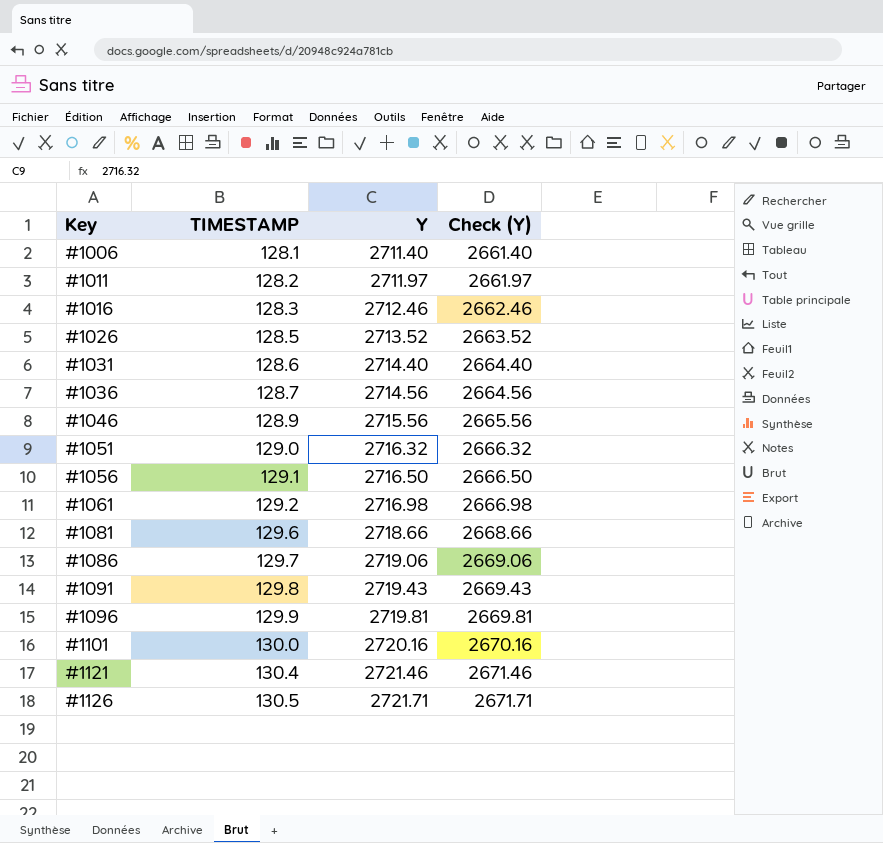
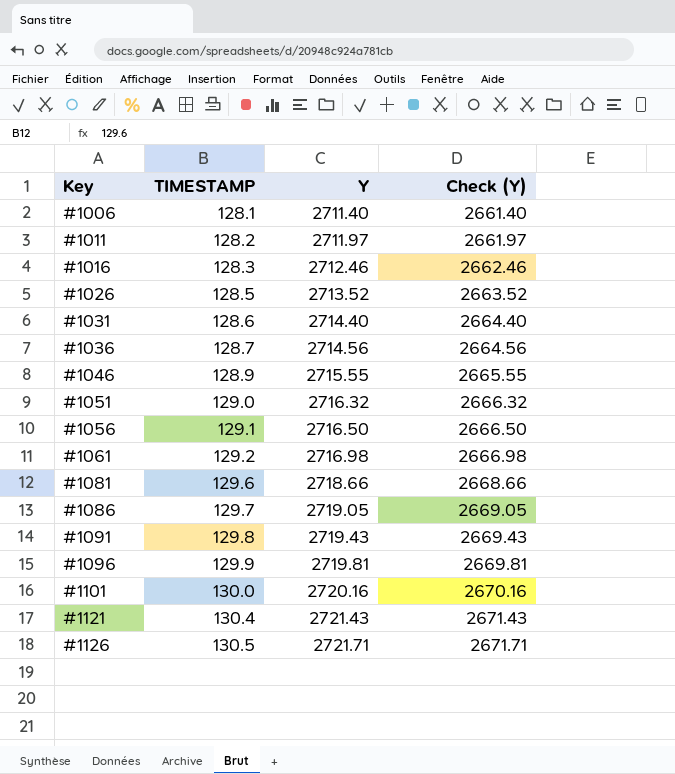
#1046 | Y: 2715.56 -> 2715.55
#1046 | Check (Y): 2665.56 -> 2665.55
#1086 | Y: 2719.06 -> 2719.05
#1086 | Check (Y): 2669.06 -> 2669.05
#1121 | Y: 2721.46 -> 2721.43
#1121 | Check (Y): 2671.46 -> 2671.43

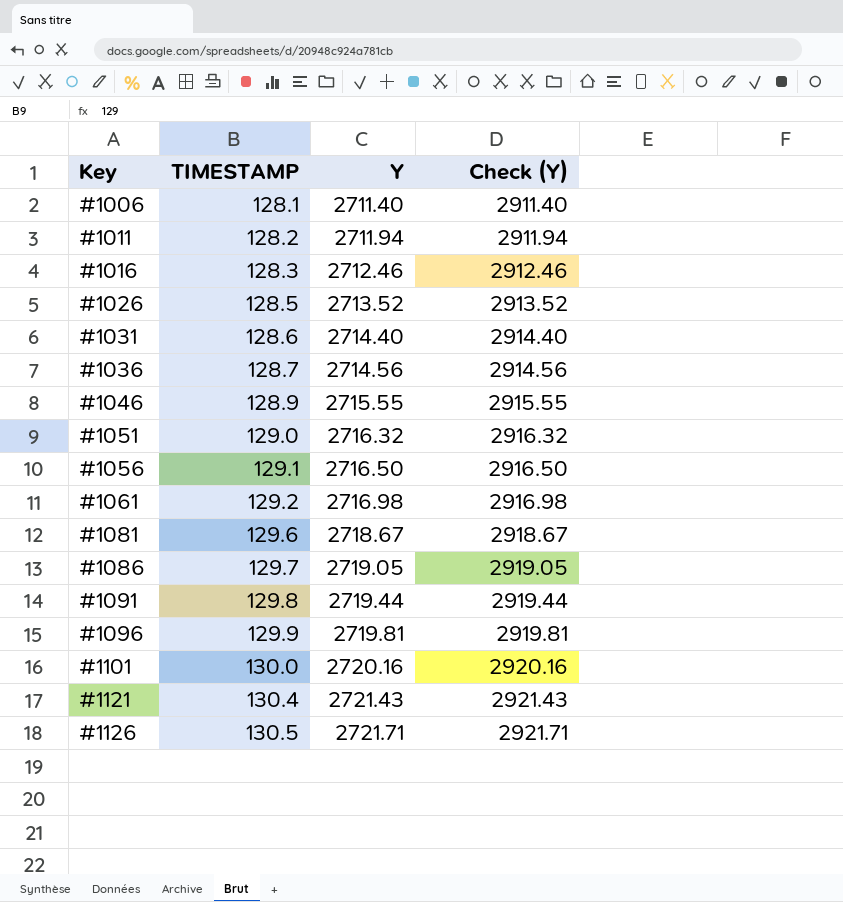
column Check (Y) | formula: [Y] - 50 -> [Y] + 200
#1011 | Y: 2711.97 -> 2711.94
#1081 | Y: 2718.66 -> 2718.67
#1091 | Y: 2719.43 -> 2719.44

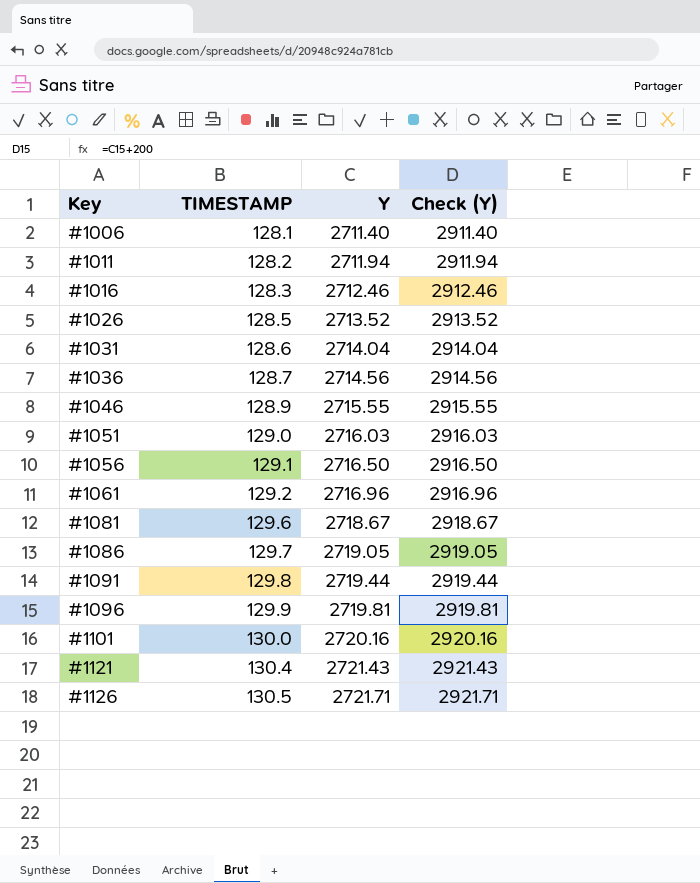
#1031 | Y: 2714.40 -> 2714.04
#1031 | Check (Y): 2914.40 -> 2914.04
#1051 | Y: 2716.32 -> 2716.03
#1051 | Check (Y): 2916.32 -> 2916.03
#1061 | Y: 2716.98 -> 2716.96
#1061 | Check (Y): 2916.98 -> 2916.96

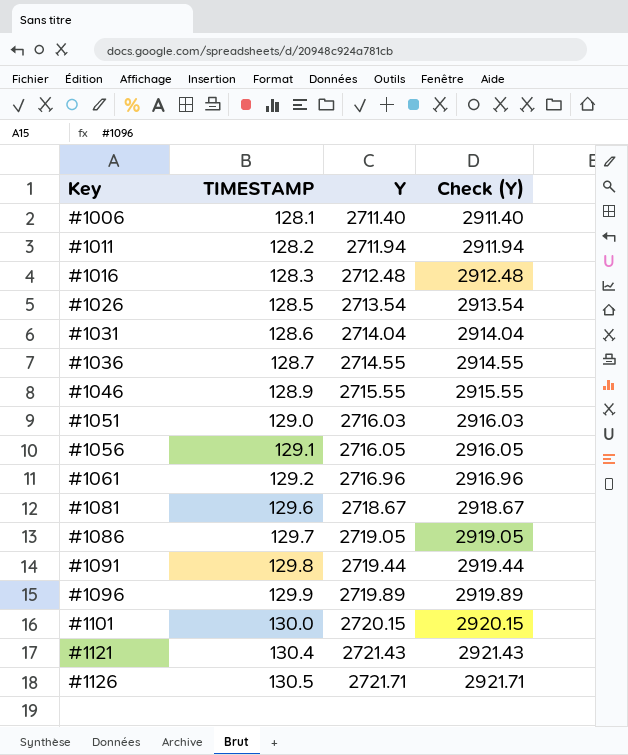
#1016 | Y: 2712.46 -> 2712.48
#1016 | Check (Y): 2912.46 -> 2912.48
#1026 | Y: 2713.52 -> 2713.54
#1026 | Check (Y): 2913.52 -> 2913.54
#1036 | Y: 2714.56 -> 2714.55
#1036 | Check (Y): 2914.56 -> 2914.55
#1056 | Y: 2716.50 -> 2716.05
#1056 | Check (Y): 2916.50 -> 2916.05
#1096 | Y: 2719.81 -> 2719.89
#1096 | Check (Y): 2919.81 -> 2919.89
#1101 | Y: 2720.16 -> 2720.15
#1101 | Check (Y): 2920.16 -> 2920.15

